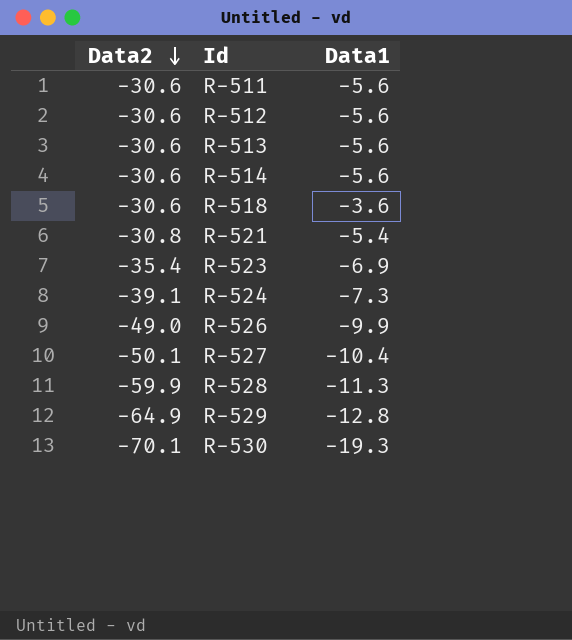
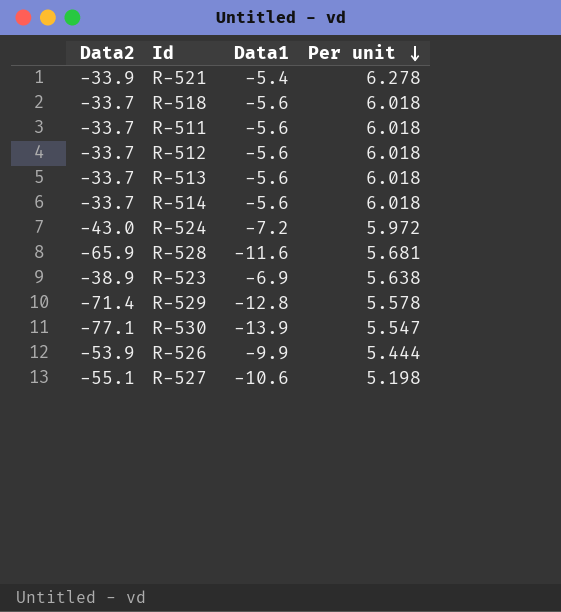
row order: Data2 descending -> Per unit descending
column Per unit | formula: none -> [Data2] / [Data1]
R-521 | Data2: -30.8 -> -33.9
R-518 | Data2: -30.6 -> -33.7
R-518 | Data1: -3.6 -> -5.6
R-511 | Data2: -30.6 -> -33.7
R-512 | Data2: -30.6 -> -33.7
R-513 | Data2: -30.6 -> -33.7
R-514 | Data2: -30.6 -> -33.7
R-524 | Data2: -39.1 -> -43.0
R-524 | Data1: -7.3 -> -7.2
R-528 | Data2: -59.9 -> -65.9
R-528 | Data1: -11.3 -> -11.6
R-523 | Data2: -35.4 -> -38.9
R-529 | Data2: -64.9 -> -71.4
R-530 | Data2: -70.1 -> -77.1
R-530 | Data1: -19.3 -> -13.9
R-526 | Data2: -49.0 -> -53.9
R-527 | Data2: -50.1 -> -55.1
R-527 | Data1: -10.4 -> -10.6

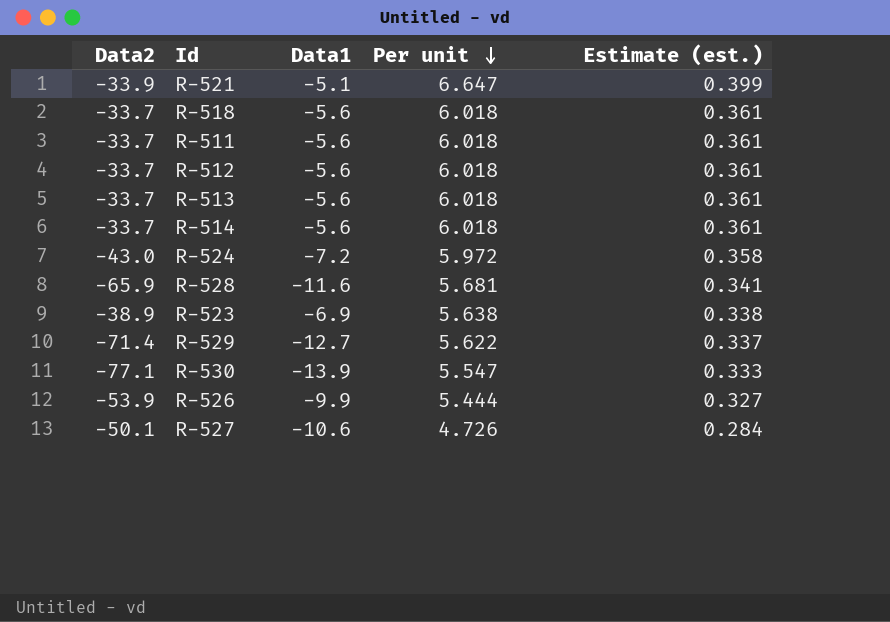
column Estimate (est.) | formula: none -> [Per unit] * 0.06
R-521 | Data1: -5.4 -> -5.1
R-521 | Per unit: 6.278 -> 6.647
R-529 | Data1: -12.8 -> -12.7
R-529 | Per unit: 5.578 -> 5.622
R-527 | Data2: -55.1 -> -50.1
R-527 | Per unit: 5.198 -> 4.726

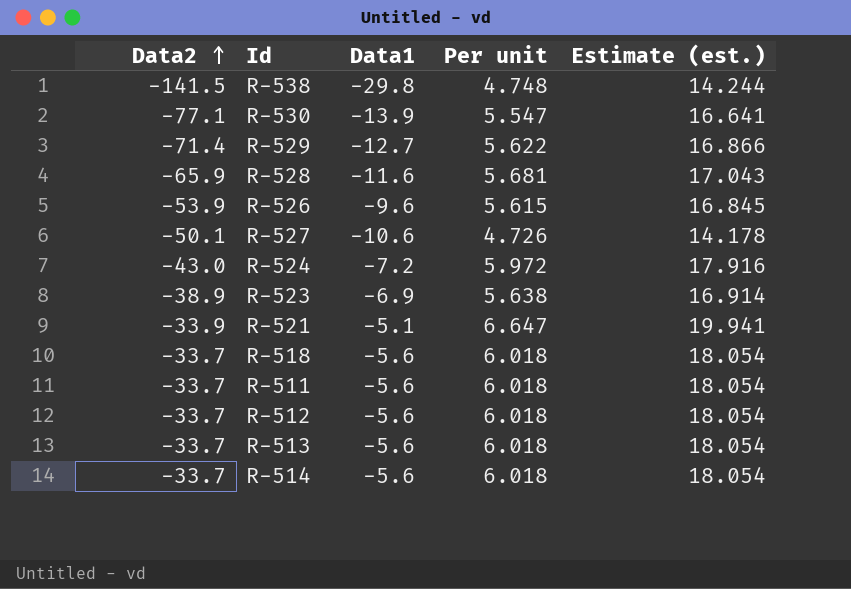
row order: Per unit descending -> Data2 ascending
column Estimate (est.) | formula: [Per unit] * 0.06 -> [Per unit] * 3
row R-538: none -> -141.5 | -29.8 | 4.748 | 14.244
R-526 | Data1: -9.9 -> -9.6
R-526 | Per unit: 5.444 -> 5.615

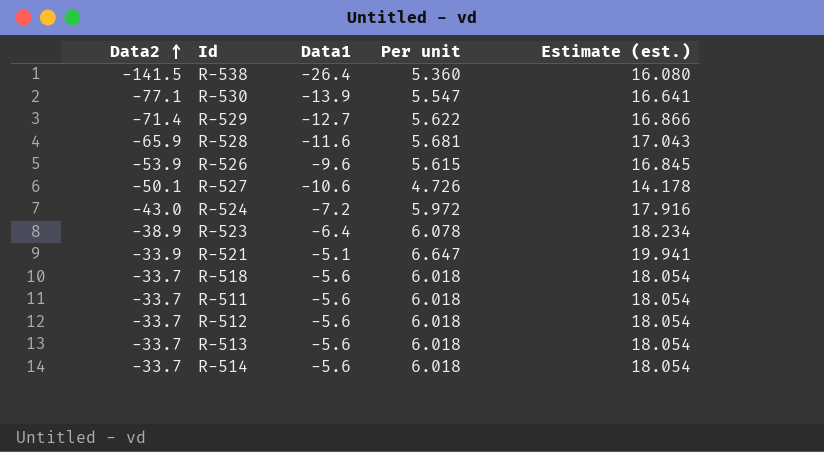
R-538 | Data1: -29.8 -> -26.4
R-538 | Per unit: 4.748 -> 5.360
R-538 | Estimate (est.): 14.244 -> 16.080
R-523 | Data1: -6.9 -> -6.4
R-523 | Per unit: 5.638 -> 6.078
R-523 | Estimate (est.): 16.914 -> 18.234

